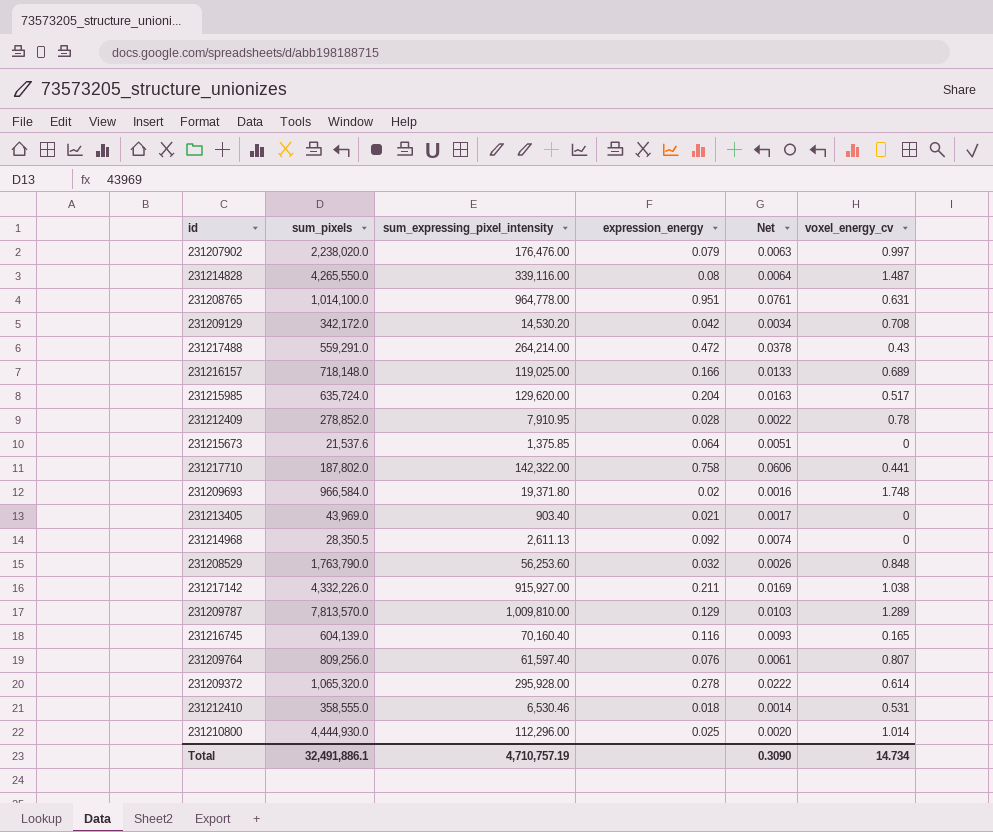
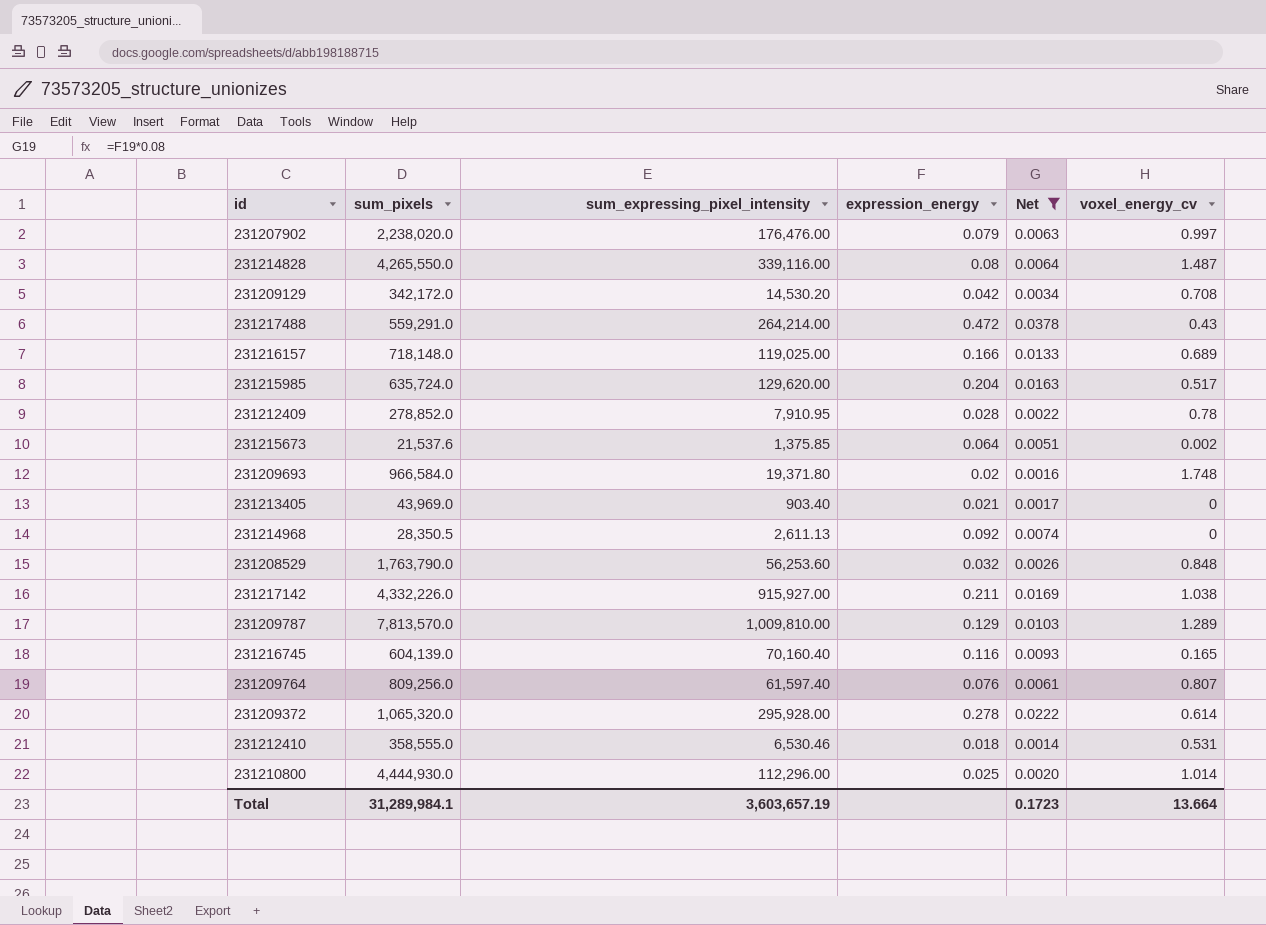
filter: none -> Net <= 0.0378
231215673 | voxel_energy_cv: 0 -> 0.002
Total | sum_pixels: 32,491,886.1 -> 31,289,984.1
Total | sum_expressing_pixel_intensity: 4,710,757.19 -> 3,603,657.19
Total | Net: 0.3090 -> 0.1723
Total | voxel_energy_cv: 14.734 -> 13.664

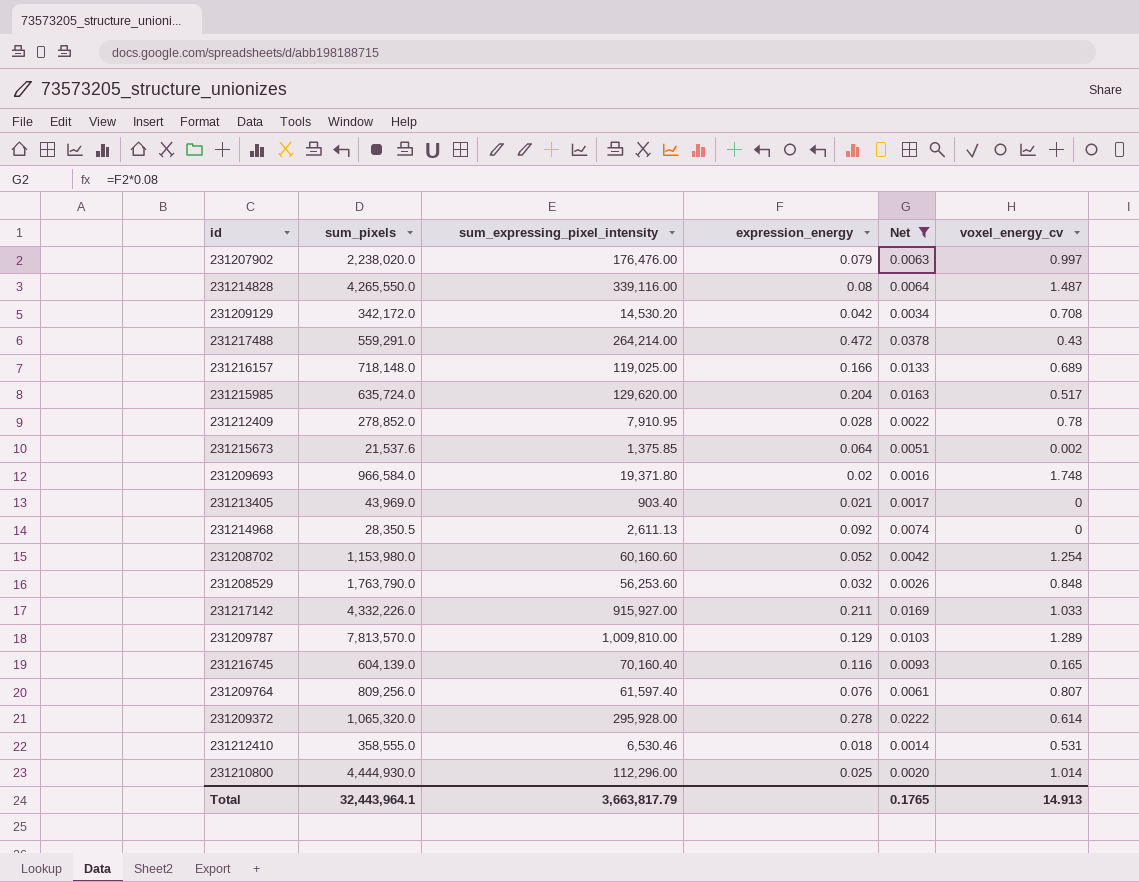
row 231208702: none -> 1,153,980.0 | 60,160.60 | 0.052 | 0.0042 | 1.254
231217142 | voxel_energy_cv: 1.038 -> 1.033
Total | sum_pixels: 31,289,984.1 -> 32,443,964.1
Total | sum_expressing_pixel_intensity: 3,603,657.19 -> 3,663,817.79
Total | Net: 0.1723 -> 0.1765
Total | voxel_energy_cv: 13.664 -> 14.913

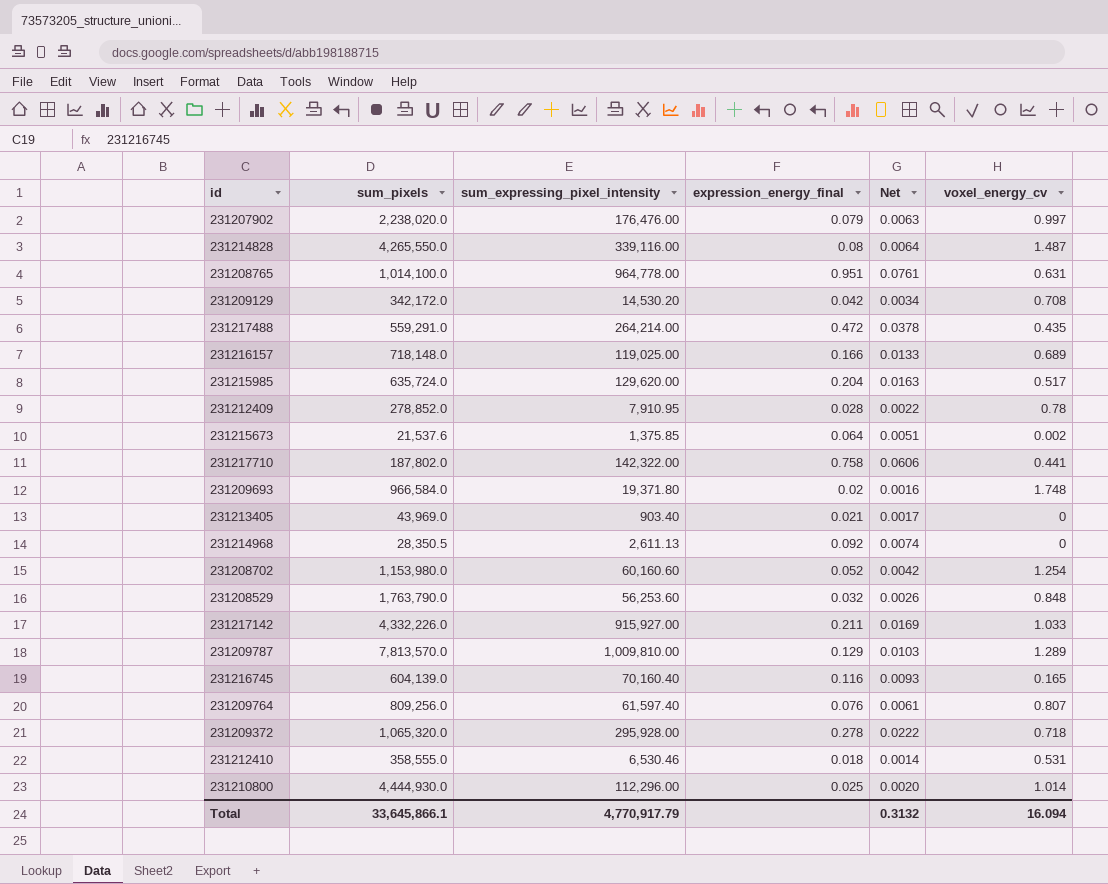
filter: Net <= 0.0378 -> none
column name: expression_energy -> expression_energy_final
231217488 | voxel_energy_cv: 0.43 -> 0.435
231209372 | voxel_energy_cv: 0.614 -> 0.718
Total | sum_pixels: 32,443,964.1 -> 33,645,866.1
Total | sum_expressing_pixel_intensity: 3,663,817.79 -> 4,770,917.79
Total | Net: 0.1765 -> 0.3132
Total | voxel_energy_cv: 14.913 -> 16.094

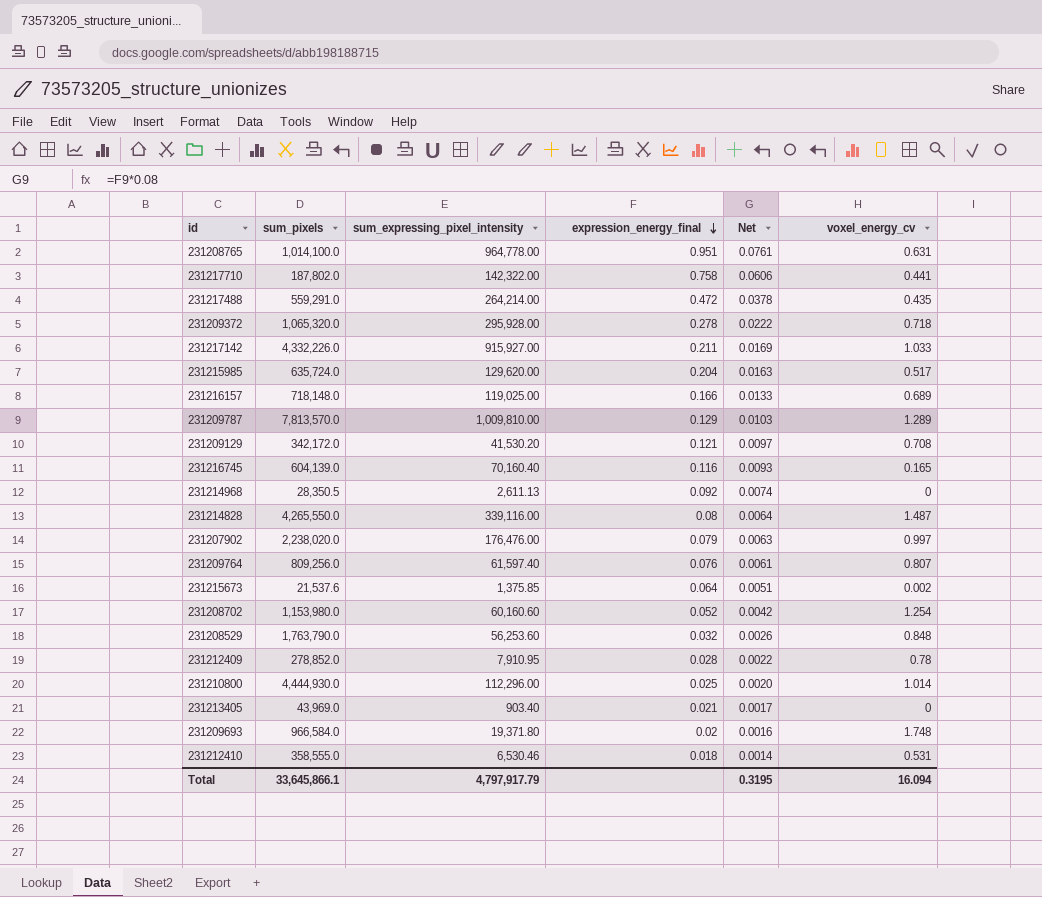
row order: none -> expression_energy_final descending
231209129 | sum_expressing_pixel_intensity: 14,530.20 -> 41,530.20
231209129 | expression_energy_final: 0.042 -> 0.121
231209129 | Net: 0.0034 -> 0.0097
Total | sum_expressing_pixel_intensity: 4,770,917.79 -> 4,797,917.79
Total | Net: 0.3132 -> 0.3195

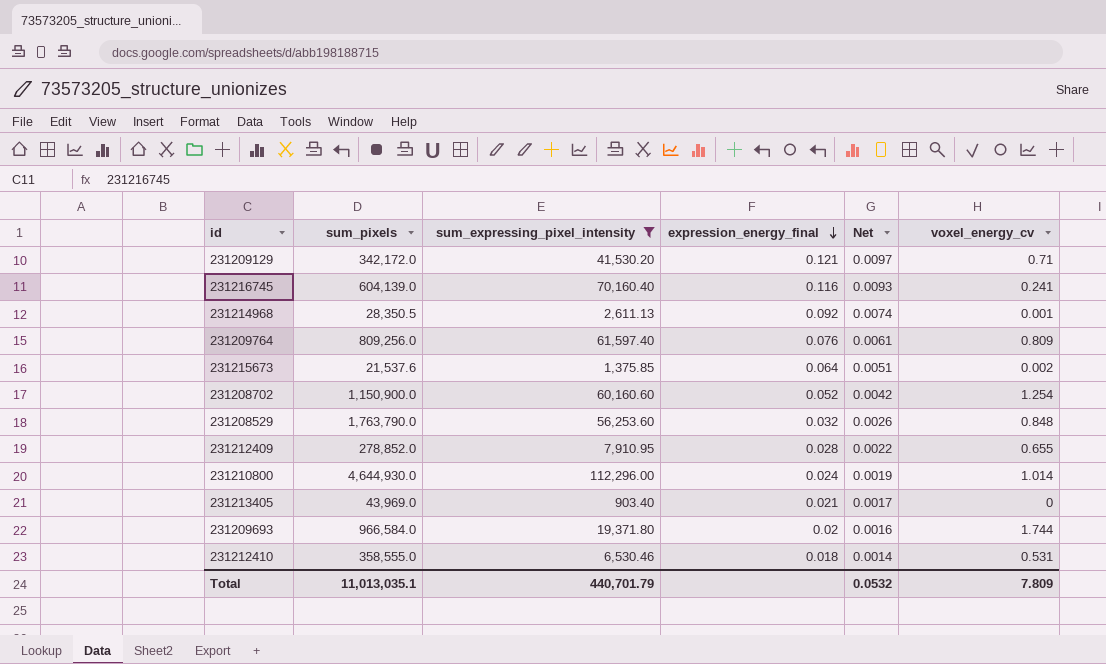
filter: none -> sum_expressing_pixel_intensity <= 112,296.00
231209129 | voxel_energy_cv: 0.708 -> 0.71
231216745 | voxel_energy_cv: 0.165 -> 0.241
231214968 | voxel_energy_cv: 0 -> 0.001
231209764 | voxel_energy_cv: 0.807 -> 0.809
231208702 | sum_pixels: 1,153,980.0 -> 1,150,900.0
231212409 | voxel_energy_cv: 0.78 -> 0.655
231210800 | sum_pixels: 4,444,930.0 -> 4,644,930.0
231210800 | expression_energy_final: 0.025 -> 0.024
231210800 | Net: 0.0020 -> 0.0019
231209693 | voxel_energy_cv: 1.748 -> 1.744
Total | sum_pixels: 33,645,866.1 -> 11,013,035.1
Total | sum_expressing_pixel_intensity: 4,797,917.79 -> 440,701.79
Total | Net: 0.3195 -> 0.0532
Total | voxel_energy_cv: 16.094 -> 7.809

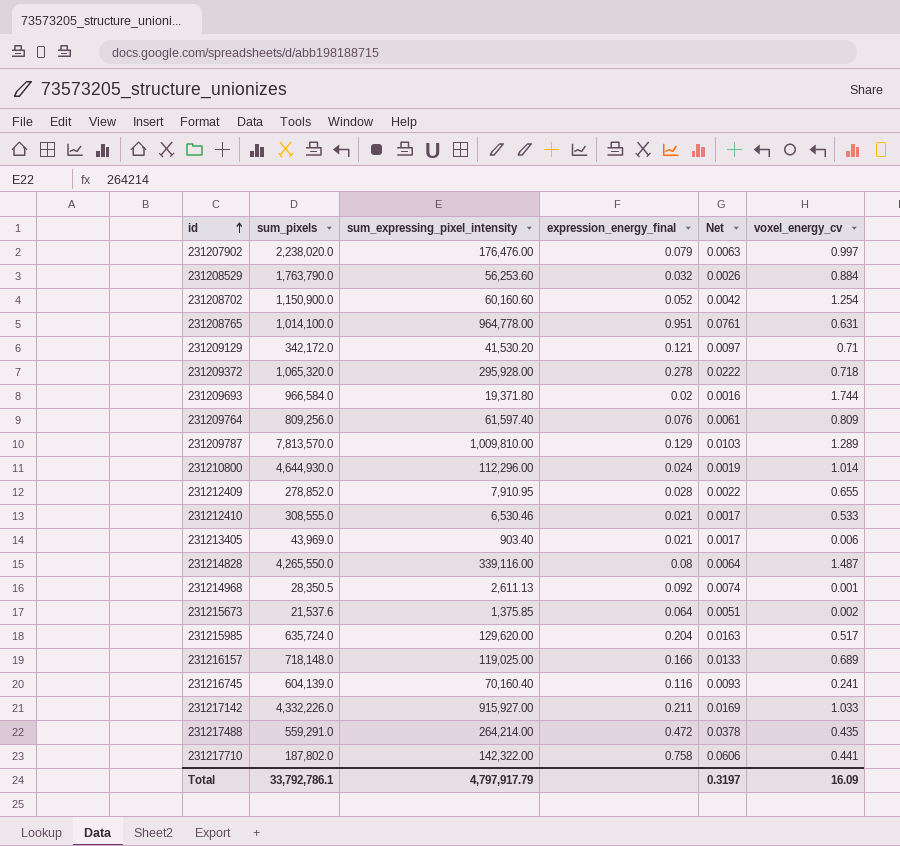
filter: sum_expressing_pixel_intensity <= 112,296.00 -> none
row order: expression_energy_final descending -> id ascending
231208529 | voxel_energy_cv: 0.848 -> 0.884
231212410 | sum_pixels: 358,555.0 -> 308,555.0
231212410 | expression_energy_final: 0.018 -> 0.021
231212410 | Net: 0.0014 -> 0.0017
231212410 | voxel_energy_cv: 0.531 -> 0.533
231213405 | voxel_energy_cv: 0 -> 0.006
Total | sum_pixels: 11,013,035.1 -> 33,792,786.1
Total | sum_expressing_pixel_intensity: 440,701.79 -> 4,797,917.79
Total | Net: 0.0532 -> 0.3197
Total | voxel_energy_cv: 7.809 -> 16.09

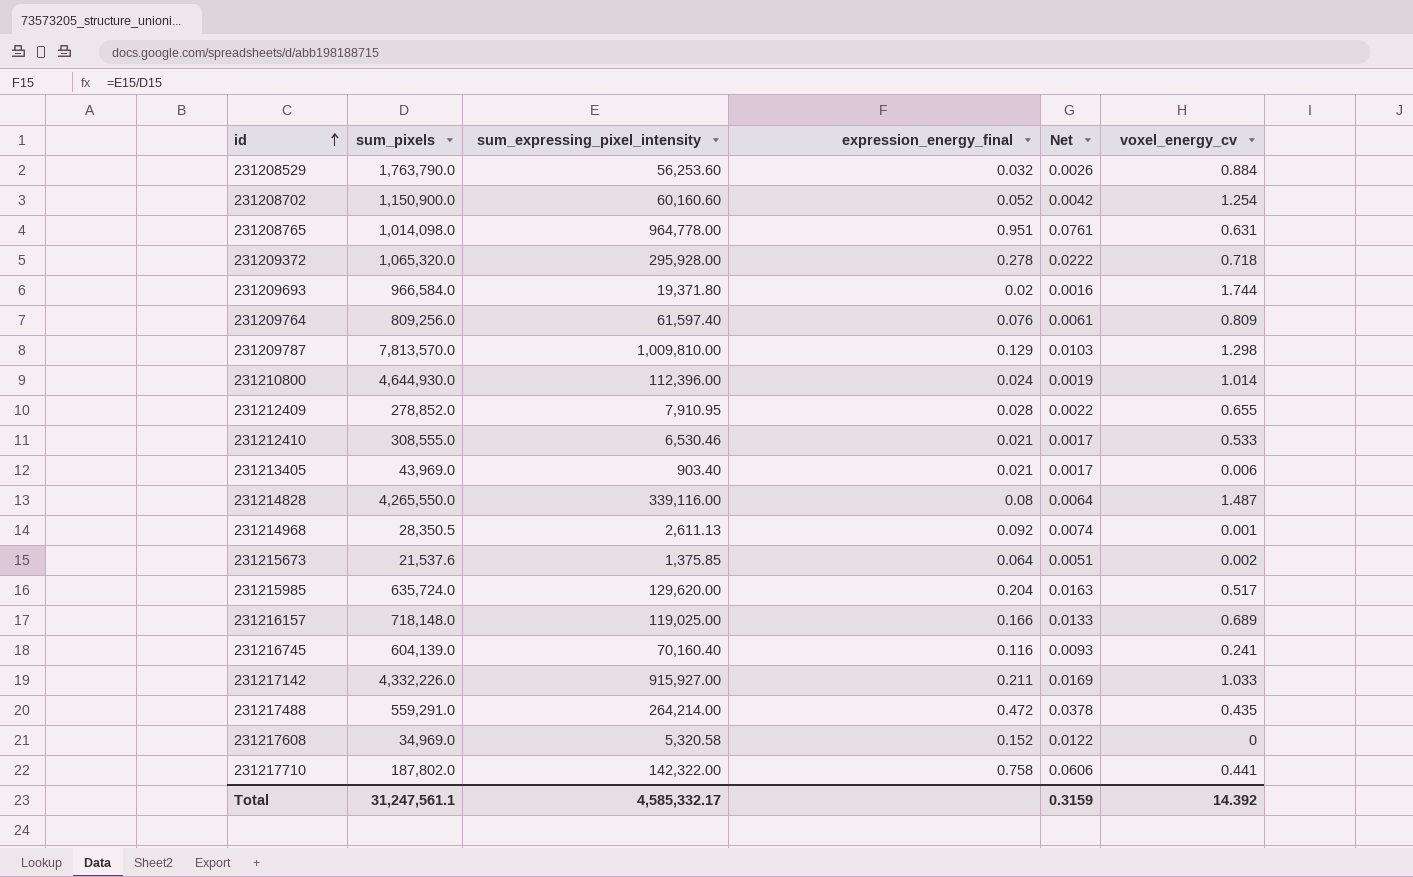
row 231207902: 2,238,020.0 | 176,476.00 | 0.079 | 0.0063 | 0.997 -> none
row 231209129: 342,172.0 | 41,530.20 | 0.121 | 0.0097 | 0.71 -> none
231208765 | sum_pixels: 1,014,100.0 -> 1,014,098.0
231209787 | voxel_energy_cv: 1.289 -> 1.298
231210800 | sum_expressing_pixel_intensity: 112,296.00 -> 112,396.00
row 231217608: none -> 34,969.0 | 5,320.58 | 0.152 | 0.0122 | 0
Total | sum_pixels: 33,792,786.1 -> 31,247,561.1
Total | sum_expressing_pixel_intensity: 4,797,917.79 -> 4,585,332.17
Total | Net: 0.3197 -> 0.3159
Total | voxel_energy_cv: 16.09 -> 14.392

